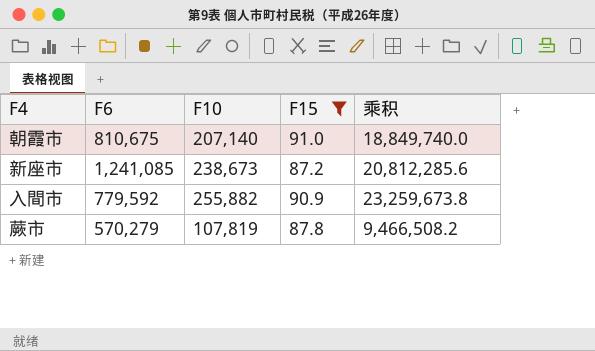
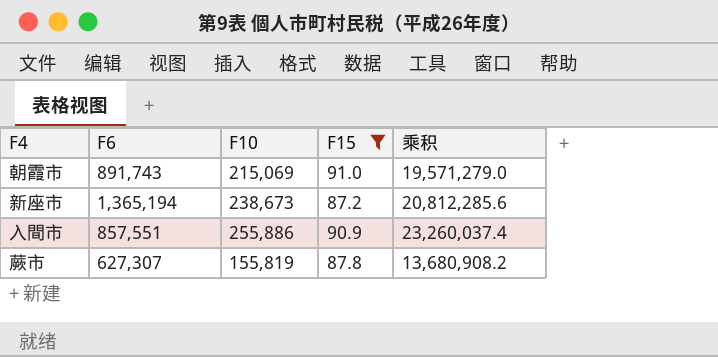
朝霞市 | F6: 810,675 -> 891,743
朝霞市 | F10: 207,140 -> 215,069
朝霞市 | 乘积: 18,849,740.0 -> 19,571,279.0
新座市 | F6: 1,241,085 -> 1,365,194
入間市 | F6: 779,592 -> 857,551
入間市 | F10: 255,882 -> 255,886
入間市 | 乘积: 23,259,673.8 -> 23,260,037.4
蕨市 | F6: 570,279 -> 627,307
蕨市 | F10: 107,819 -> 155,819
蕨市 | 乘积: 9,466,508.2 -> 13,680,908.2

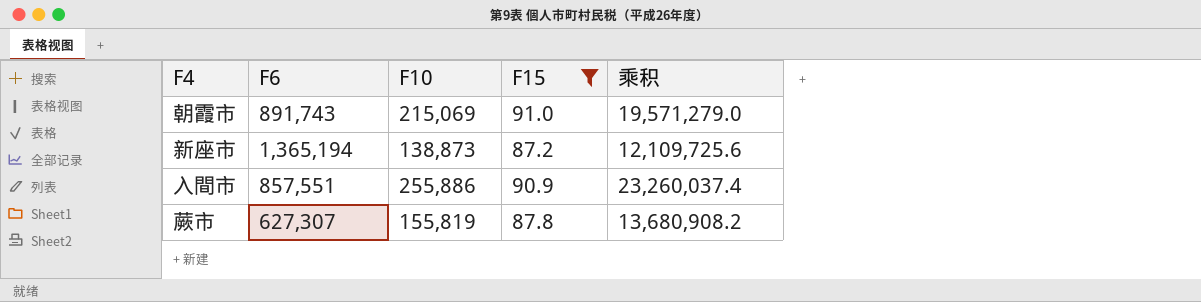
新座市 | F10: 238,673 -> 138,873
新座市 | 乘积: 20,812,285.6 -> 12,109,725.6

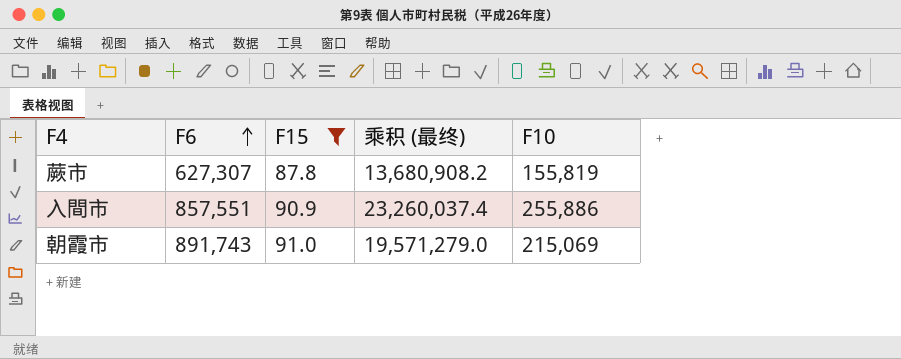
row order: none -> F6 ascending
column name: 乘积 -> 乘积 (最终)
column F10 | position: 3 -> 5
row 新座市: 1,365,194 | 138,873 | 87.2 | 12,109,725.6 -> none

